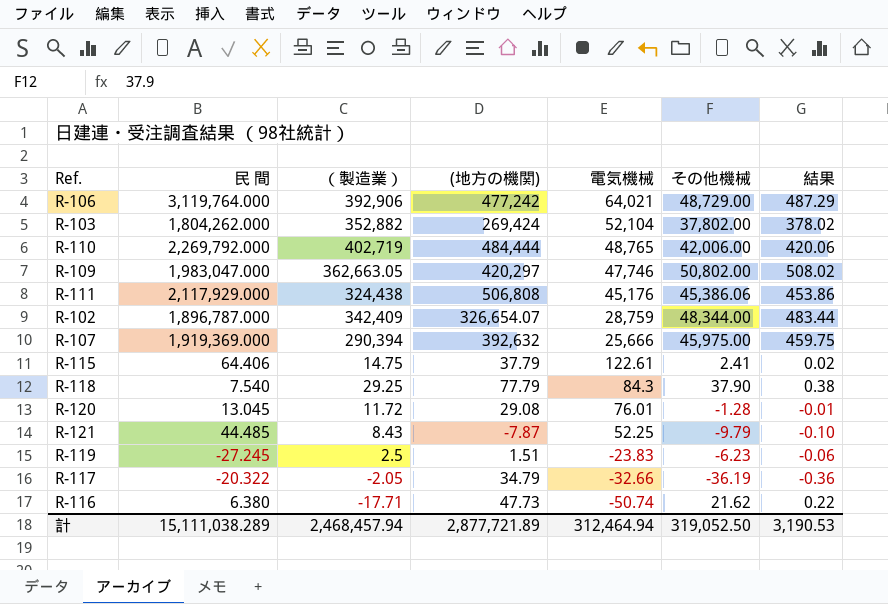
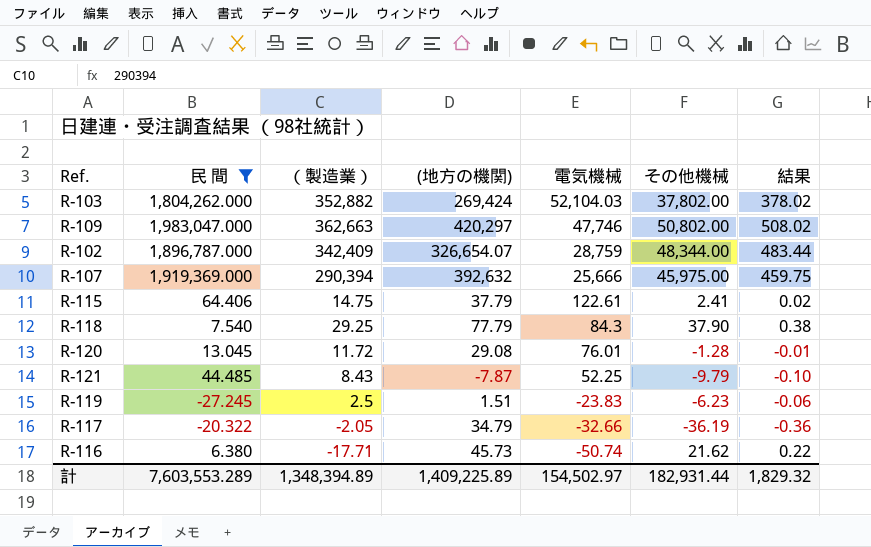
filter: none -> 民 間 <= 1,983,047.000
R-103 | 電気機械: 52,104 -> 52,104.03
R-109 | （製造業）: 362,663.05 -> 362,663
R-116 | (地方の機関): 47.73 -> 45.73
計 | 民 間: 15,111,038.289 -> 7,603,553.289
計 | （製造業）: 2,468,457.94 -> 1,348,394.89
計 | (地方の機関): 2,877,721.89 -> 1,409,225.89
計 | 電気機械: 312,464.94 -> 154,502.97
計 | その他機械: 319,052.50 -> 182,931.44
計 | 結果: 3,190.53 -> 1,829.32

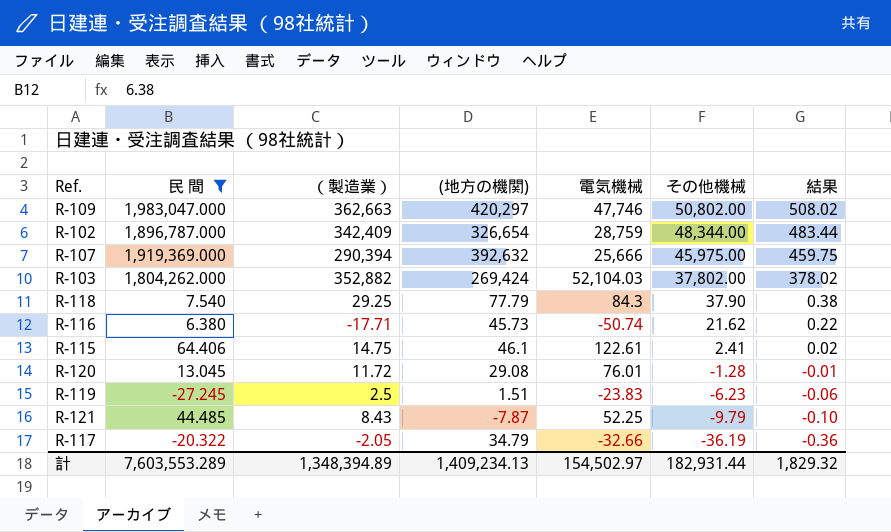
row order: 電気機械 descending -> その他機械 descending
R-102 | (地方の機関): 326,654.07 -> 326,654
R-115 | (地方の機関): 37.79 -> 46.1
計 | (地方の機関): 1,409,225.89 -> 1,409,234.13

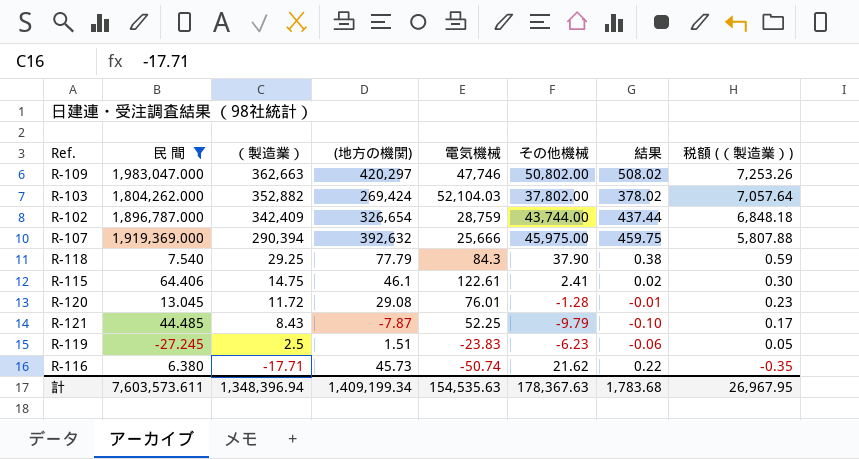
row order: その他機械 descending -> （製造業） descending
column 税額 (（製造業）) | formula: none -> [（製造業）] * 0.02
row R-117: -20.322 | -2.05 | 34.79 | -32.66 | -36.19 | -0.36 -> none
R-102 | その他機械: 48,344.00 -> 43,744.00
R-102 | 結果: 483.44 -> 437.44
計 | 民 間: 7,603,553.289 -> 7,603,573.611
計 | （製造業）: 1,348,394.89 -> 1,348,396.94
計 | (地方の機関): 1,409,234.13 -> 1,409,199.34
計 | 電気機械: 154,502.97 -> 154,535.63
計 | その他機械: 182,931.44 -> 178,367.63
計 | 結果: 1,829.32 -> 1,783.68

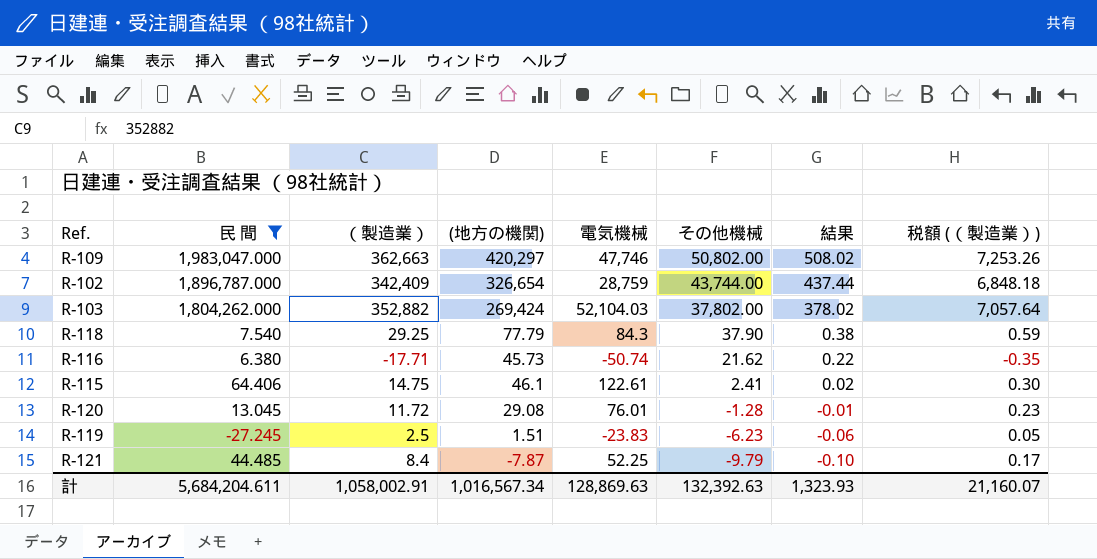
row order: （製造業） descending -> その他機械 descending
row R-107: 1,919,369.000 | 290,394 | 392,632 | 25,666 | 45,975.00 | 459.75 | 5,807.88 -> none
R-121 | （製造業）: 8.43 -> 8.4
計 | 民 間: 7,603,573.611 -> 5,684,204.611
計 | （製造業）: 1,348,396.94 -> 1,058,002.91
計 | (地方の機関): 1,409,199.34 -> 1,016,567.34
計 | 電気機械: 154,535.63 -> 128,869.63
計 | その他機械: 178,367.63 -> 132,392.63
計 | 結果: 1,783.68 -> 1,323.93
計 | 税額 (（製造業）): 26,967.95 -> 21,160.07

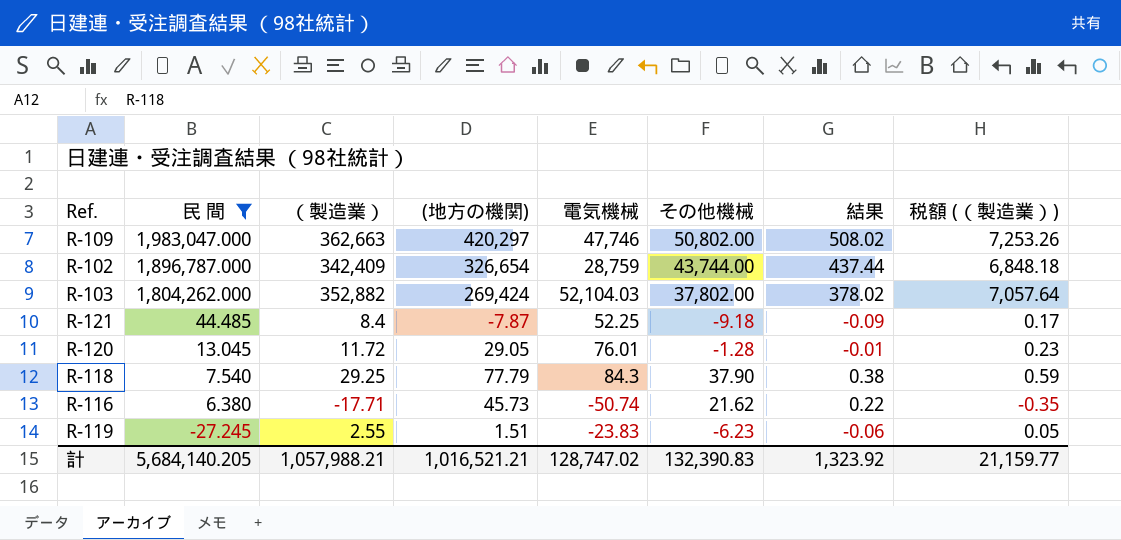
row order: その他機械 descending -> 民 間 descending
row R-115: 64.406 | 14.75 | 46.1 | 122.61 | 2.41 | 0.02 | 0.30 -> none
R-121 | その他機械: -9.79 -> -9.18
R-121 | 結果: -0.10 -> -0.09
R-120 | (地方の機関): 29.08 -> 29.05
R-119 | （製造業）: 2.5 -> 2.55
計 | 民 間: 5,684,204.611 -> 5,684,140.205
計 | （製造業）: 1,058,002.91 -> 1,057,988.21
計 | (地方の機関): 1,016,567.34 -> 1,016,521.21
計 | 電気機械: 128,869.63 -> 128,747.02
計 | その他機械: 132,392.63 -> 132,390.83
計 | 結果: 1,323.93 -> 1,323.92
計 | 税額 (（製造業）): 21,160.07 -> 21,159.77

